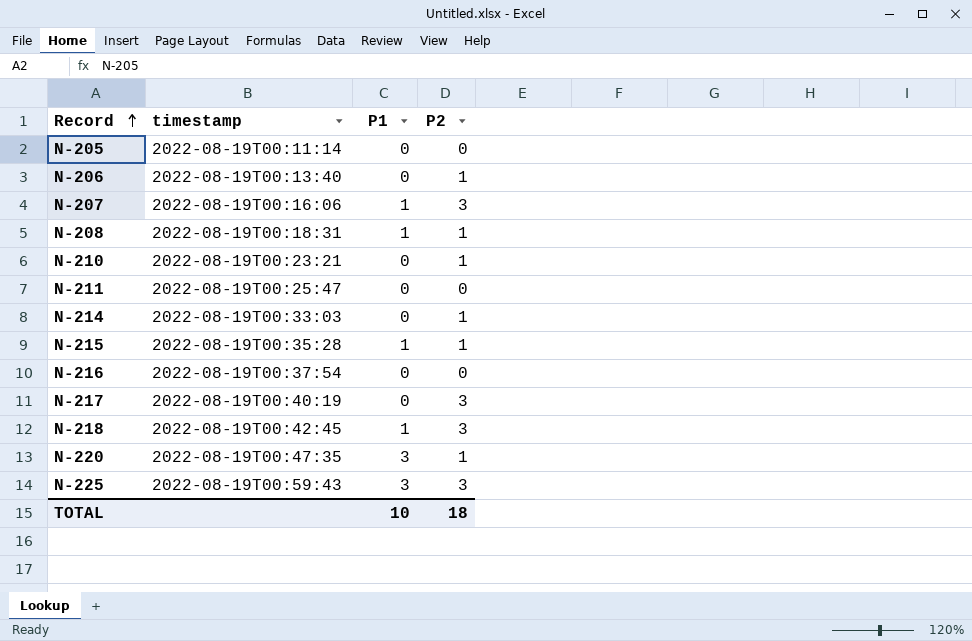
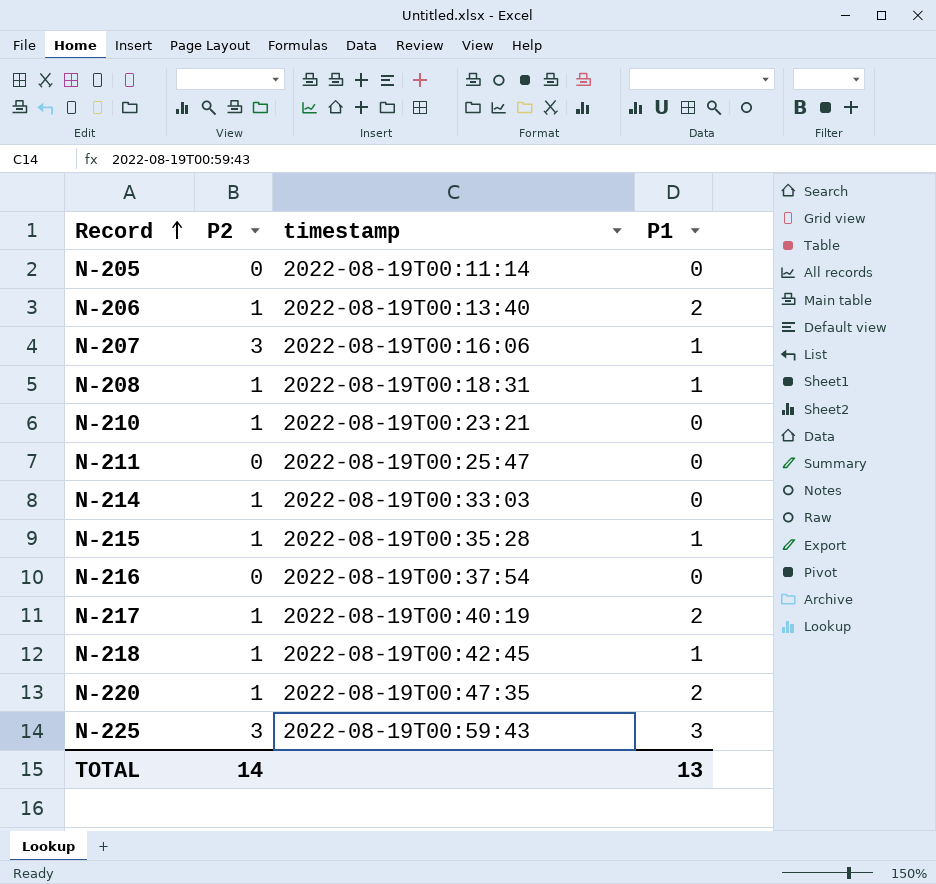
column P2 | position: 4 -> 2
N-206 | P1: 0 -> 2
N-217 | P2: 3 -> 1
N-217 | P1: 0 -> 2
N-218 | P2: 3 -> 1
N-220 | P1: 3 -> 2
TOTAL | P2: 18 -> 14
TOTAL | P1: 10 -> 13

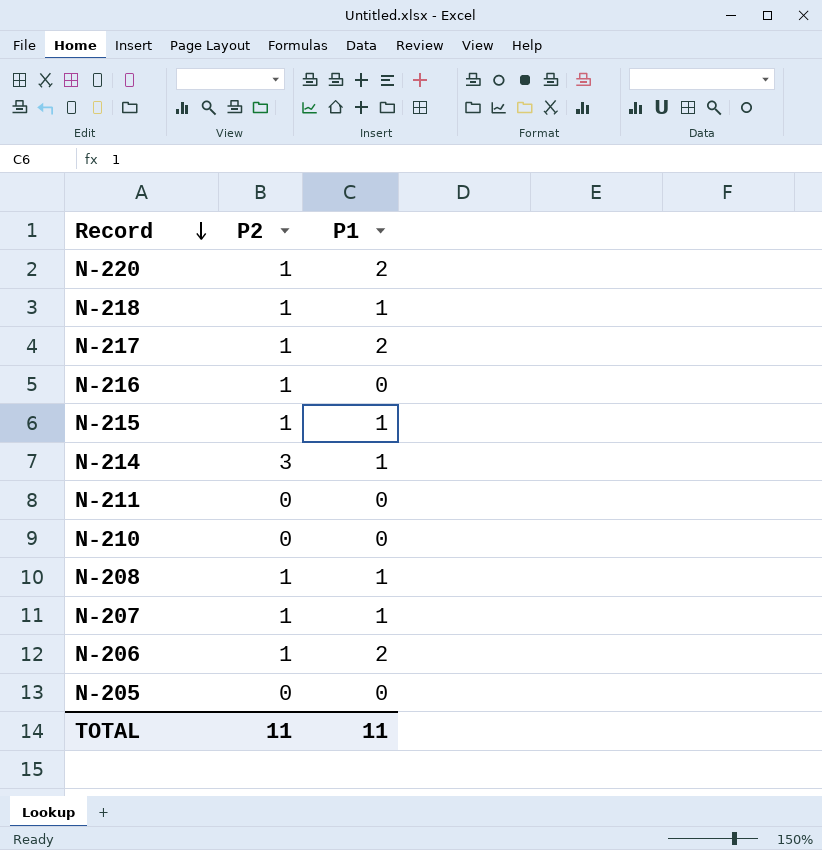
row order: Record ascending -> Record descending
column timestamp | position: 3 -> none
row N-225: 3 | 2022-08-19T00:59:43 | 3 -> none
N-216 | P2: 0 -> 1
N-214 | P2: 1 -> 3
N-214 | P1: 0 -> 1
N-210 | P2: 1 -> 0
N-207 | P2: 3 -> 1
TOTAL | P2: 14 -> 11
TOTAL | P1: 13 -> 11

